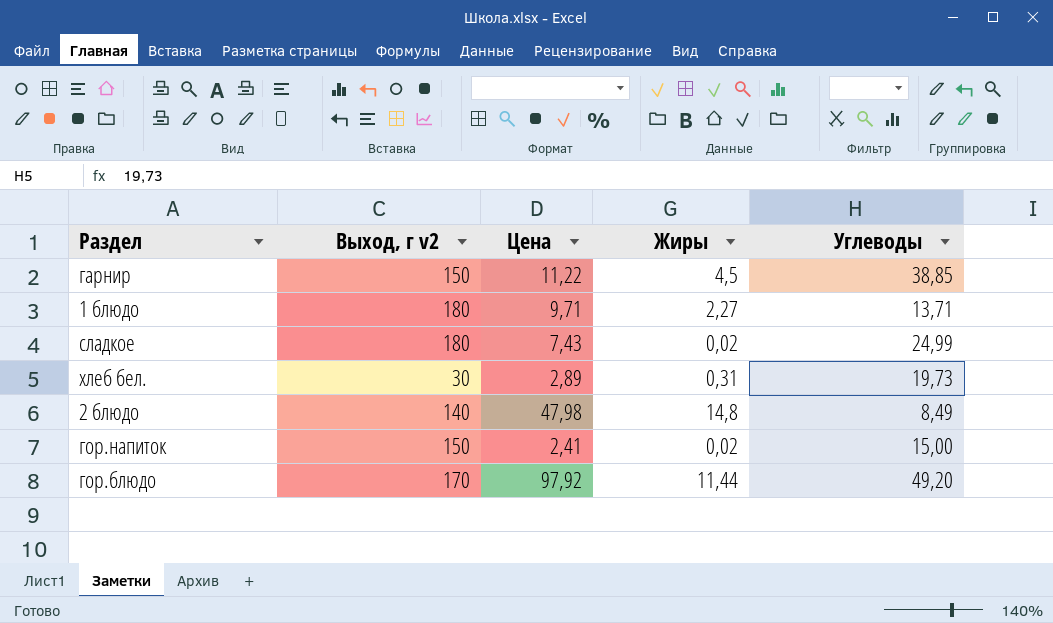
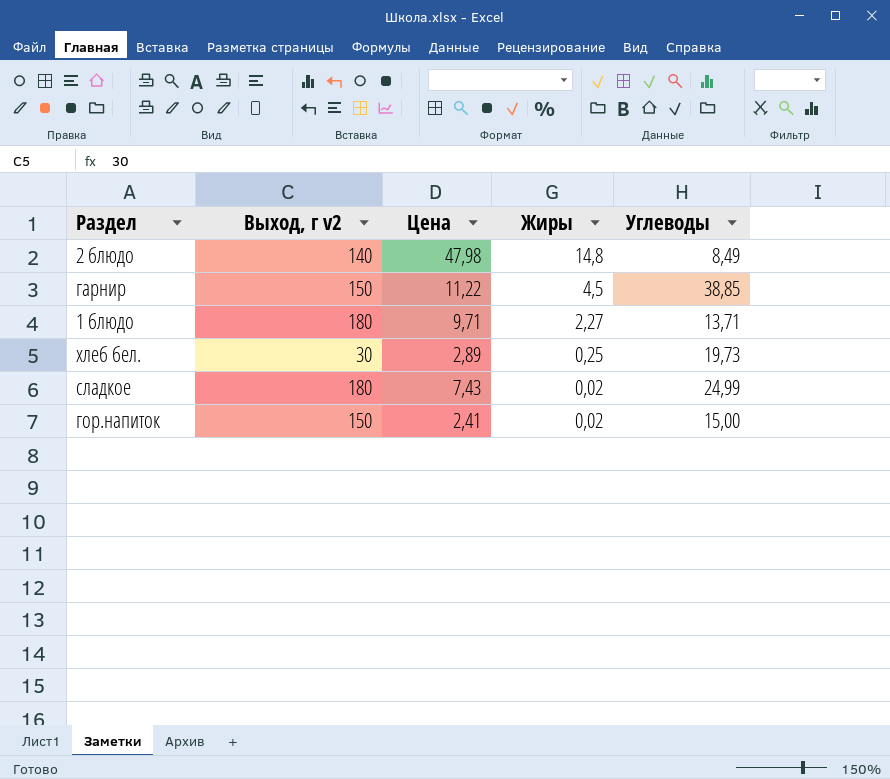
row order: none -> Жиры descending
row гор.блюдо: 170 | 97,92 | 11,44 | 49,20 -> none
хлеб бел. | Жиры: 0,31 -> 0,25

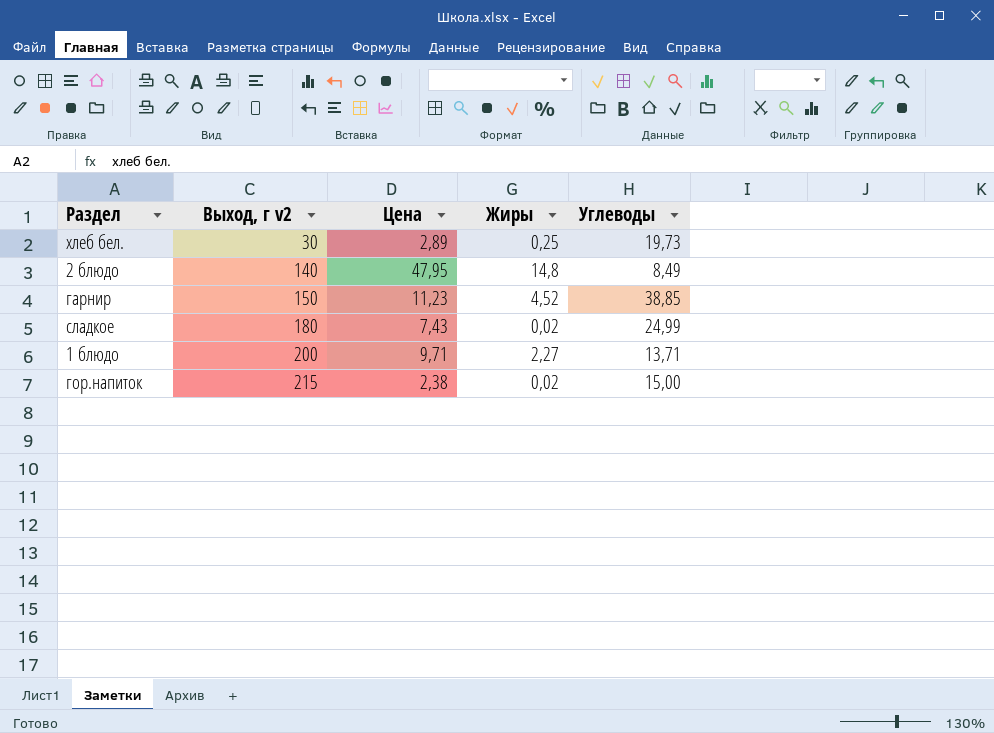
row order: Жиры descending -> Выход, г v2 ascending
2 блюдо | Цена: 47,98 -> 47,95
гарнир | Цена: 11,22 -> 11,23
гарнир | Жиры: 4,5 -> 4,52
1 блюдо | Выход, г v2: 180 -> 200
гор.напиток | Выход, г v2: 150 -> 215
гор.напиток | Цена: 2,41 -> 2,38

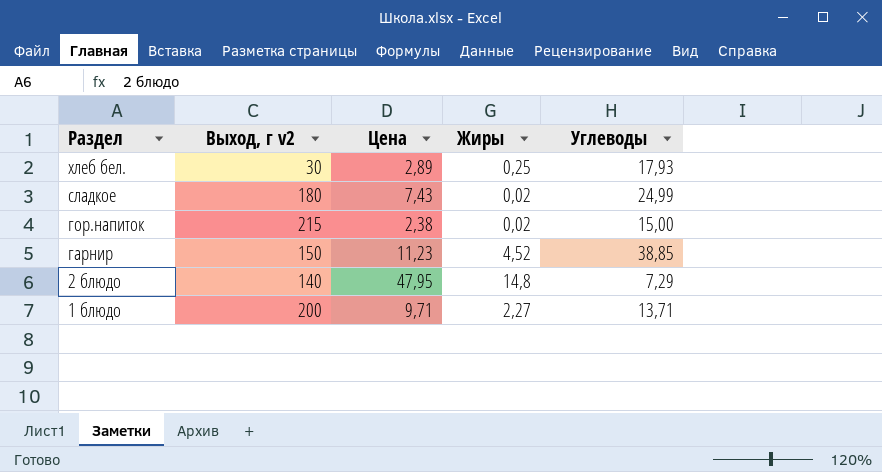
row order: Выход, г v2 ascending -> Раздел descending
хлеб бел. | Углеводы: 19,73 -> 17,93
2 блюдо | Углеводы: 8,49 -> 7,29

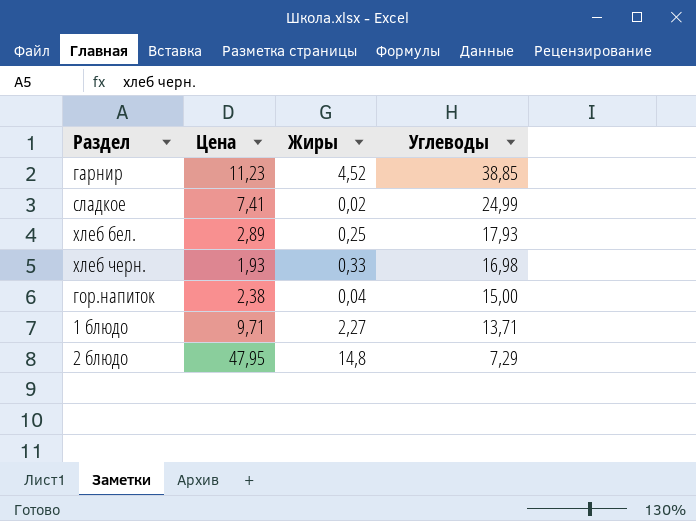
row order: Раздел descending -> Углеводы descending
column Выход, г v2 | position: 2 -> none
сладкое | Цена: 7,43 -> 7,41
row хлеб черн.: none -> 1,93 | 0,33 | 16,98
гор.напиток | Жиры: 0,02 -> 0,04

